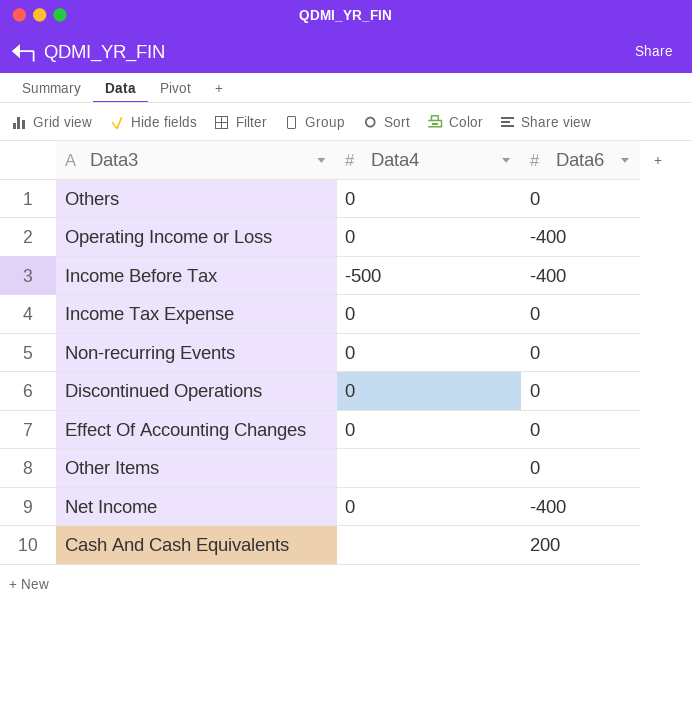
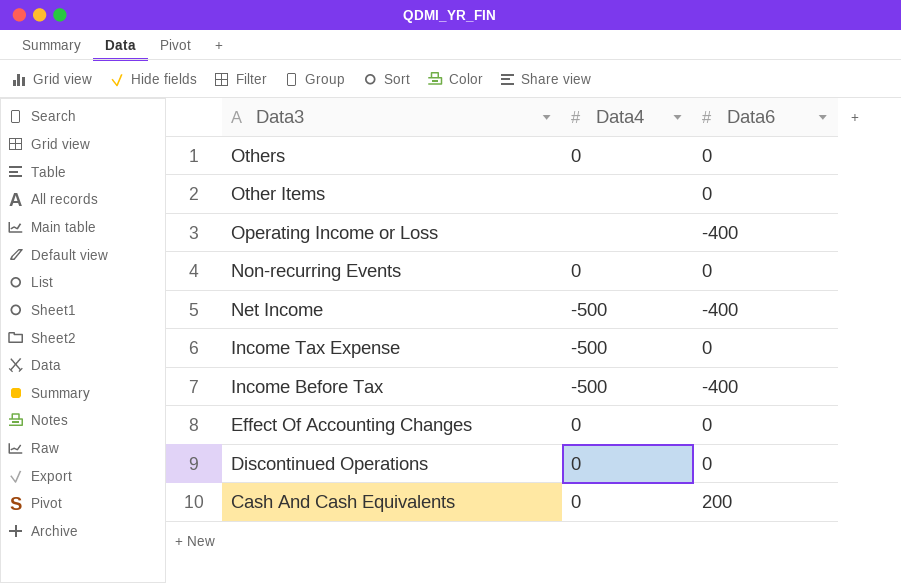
row order: none -> Data3 descending
Operating Income or Loss | Data4: 0 -> none
Net Income | Data4: 0 -> -500
Income Tax Expense | Data4: 0 -> -500
Cash And Cash Equivalents | Data4: none -> 0

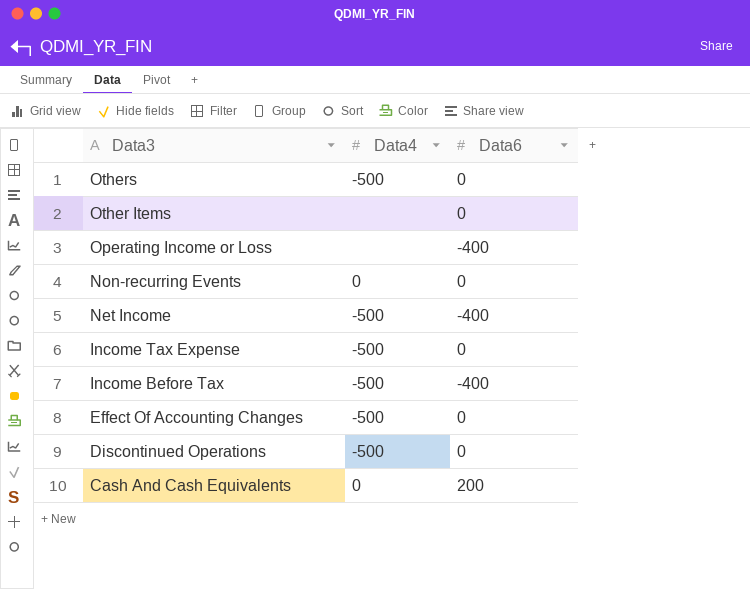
Others | Data4: 0 -> -500
Effect Of Accounting Changes | Data4: 0 -> -500
Discontinued Operations | Data4: 0 -> -500

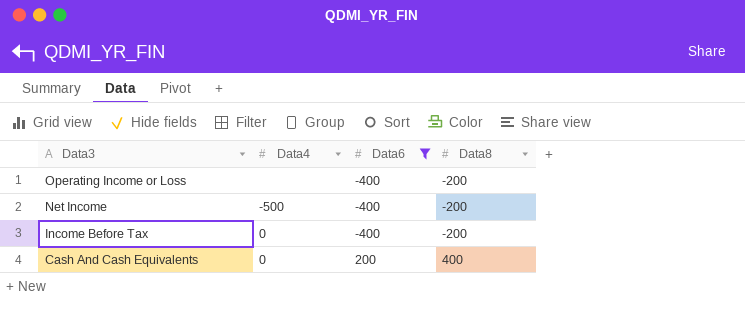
filter: none -> Data6 != 0
column Data8 | position: none -> 4
Income Before Tax | Data4: -500 -> 0

